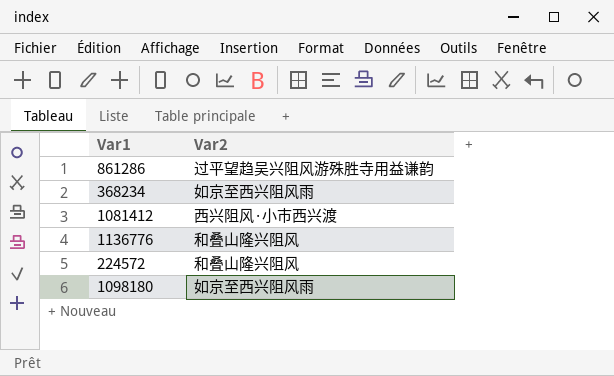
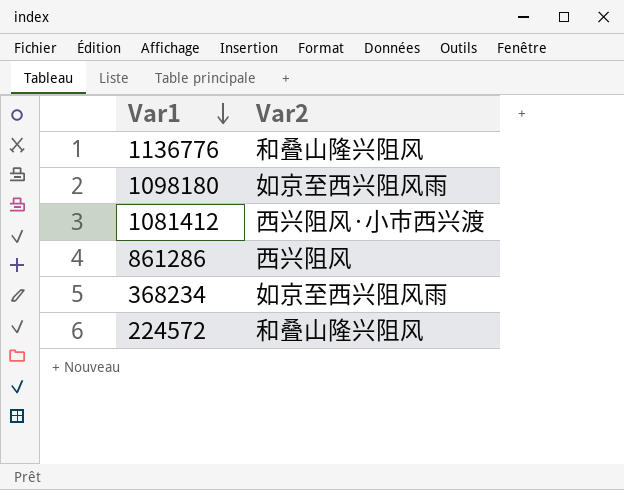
row order: none -> Var1 descending
861286 | Var2: 过平望趋吴兴阻风游殊胜寺用益谦韵 -> 西兴阻风

